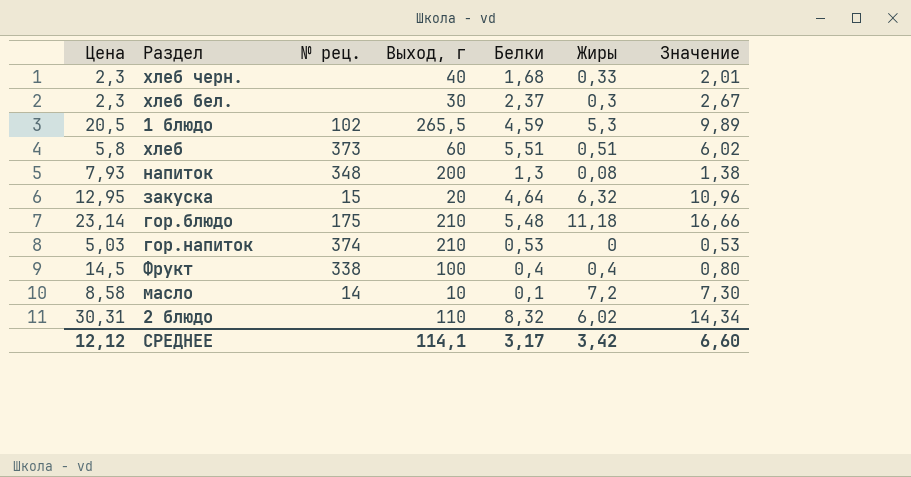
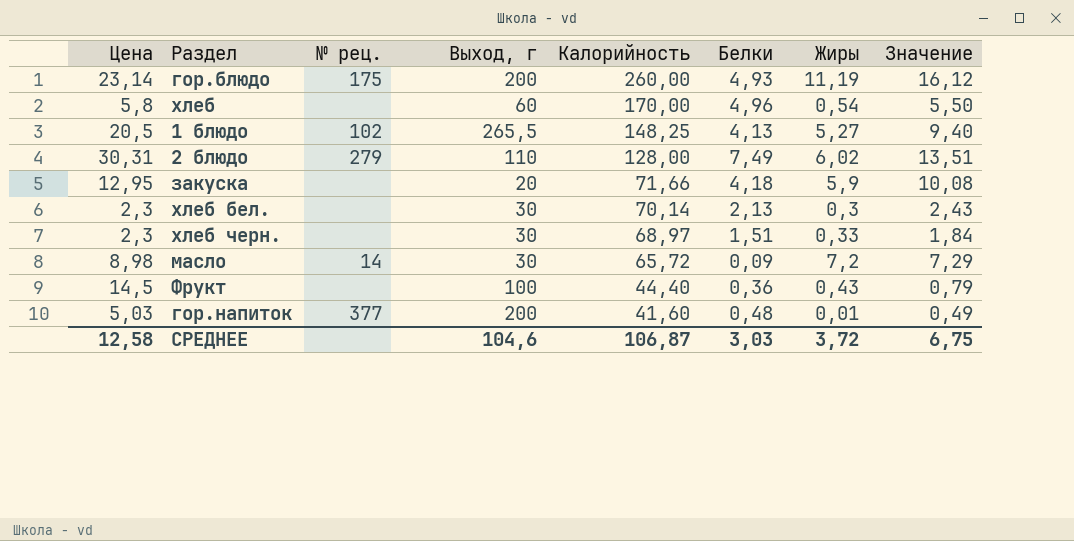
row order: none -> Калорийность descending
column Калорийность | position: none -> 5
row напиток: 7,93 | 348 | 200 | 1,3 | 0,08 | 1,38 -> none
гор.блюдо | Выход, г: 210 -> 200
гор.блюдо | Белки: 5,48 -> 4,93
гор.блюдо | Жиры: 11,18 -> 11,19
гор.блюдо | Значение: 16,66 -> 16,12
хлеб | № рец.: 373 -> none
хлеб | Белки: 5,51 -> 4,96
хлеб | Жиры: 0,51 -> 0,54
хлеб | Значение: 6,02 -> 5,50
1 блюдо | Белки: 4,59 -> 4,13
1 блюдо | Жиры: 5,3 -> 5,27
1 блюдо | Значение: 9,89 -> 9,40
2 блюдо | № рец.: none -> 279
2 блюдо | Белки: 8,32 -> 7,49
2 блюдо | Значение: 14,34 -> 13,51
закуска | № рец.: 15 -> none
закуска | Белки: 4,64 -> 4,18
закуска | Жиры: 6,32 -> 5,9
закуска | Значение: 10,96 -> 10,08
хлеб бел. | Белки: 2,37 -> 2,13
хлеб бел. | Значение: 2,67 -> 2,43
хлеб черн. | Выход, г: 40 -> 30
хлеб черн. | Белки: 1,68 -> 1,51
хлеб черн. | Значение: 2,01 -> 1,84
масло | Цена: 8,58 -> 8,98
масло | Выход, г: 10 -> 30
масло | Белки: 0,1 -> 0,09
масло | Значение: 7,30 -> 7,29
Фрукт | № рец.: 338 -> none
Фрукт | Белки: 0,4 -> 0,36
Фрукт | Жиры: 0,4 -> 0,43
Фрукт | Значение: 0,80 -> 0,79
гор.напиток | № рец.: 374 -> 377
гор.напиток | Выход, г: 210 -> 200
гор.напиток | Белки: 0,53 -> 0,48
гор.напиток | Жиры: 0 -> 0,01
гор.напиток | Значение: 0,53 -> 0,49
СРЕДНЕЕ | Цена: 12,12 -> 12,58
СРЕДНЕЕ | Выход, г: 114,1 -> 104,6
СРЕДНЕЕ | Белки: 3,17 -> 3,03
СРЕДНЕЕ | Жиры: 3,42 -> 3,72
СРЕДНЕЕ | Значение: 6,60 -> 6,75

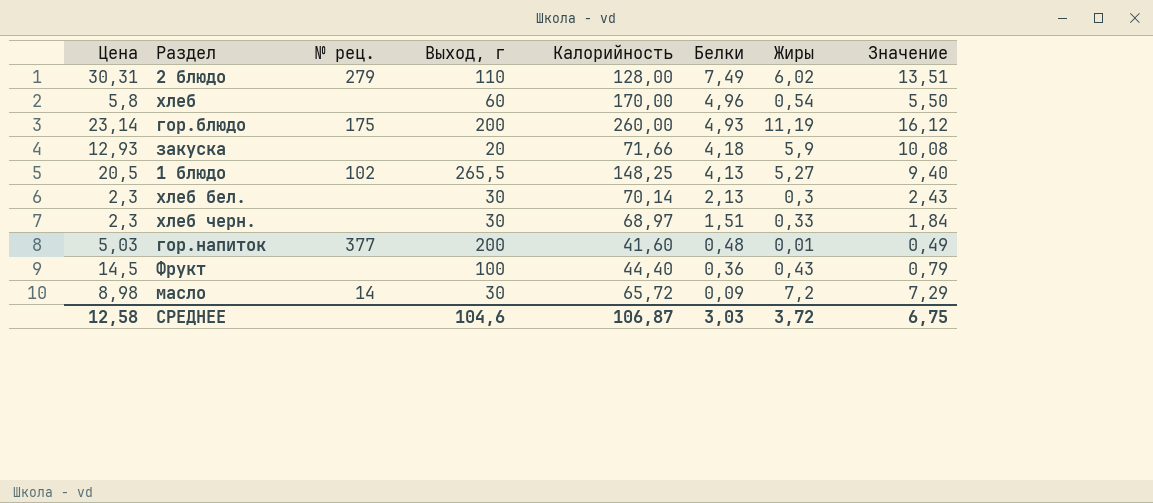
row order: Калорийность descending -> Белки descending
закуска | Цена: 12,95 -> 12,93

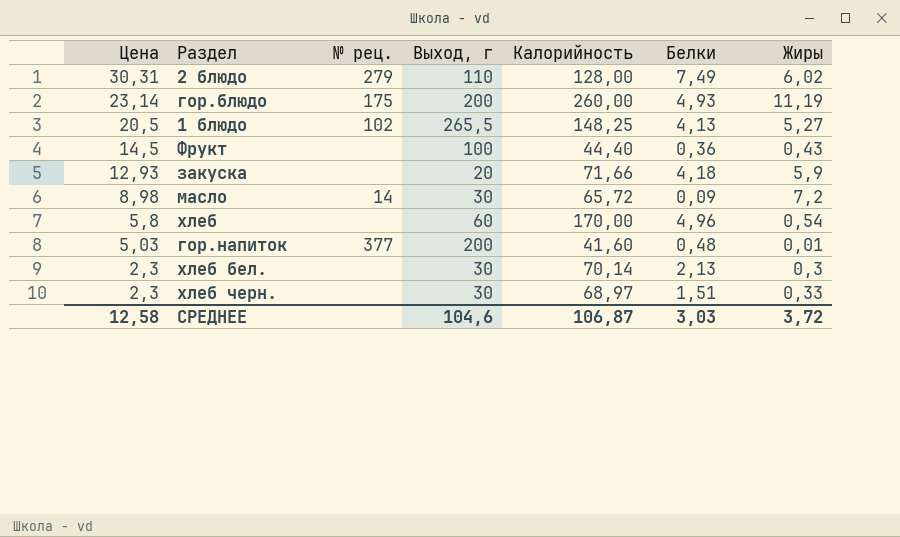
row order: Белки descending -> Цена descending
column Значение | formula: [Белки] + [Жиры] -> none

